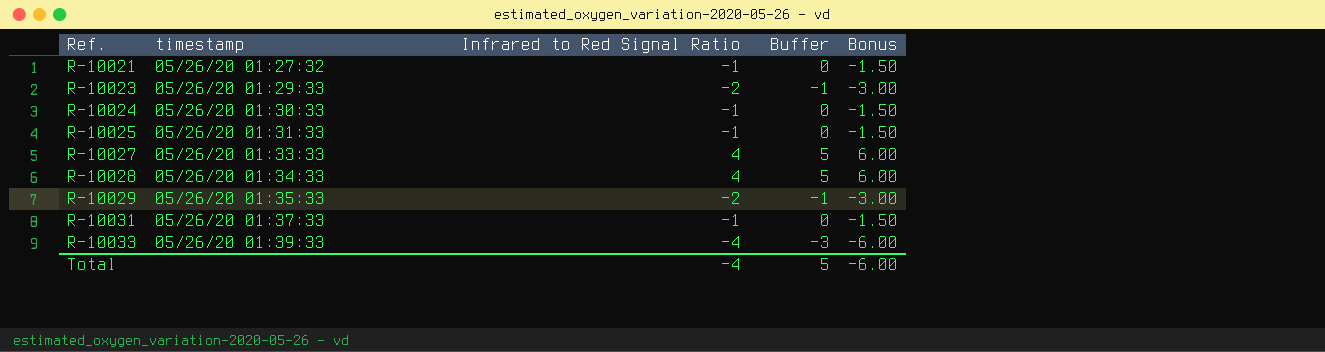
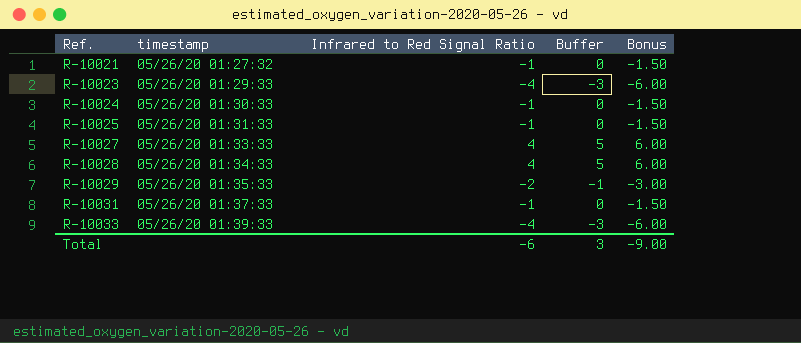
R-10023 | Infrared to Red Signal Ratio: -2 -> -4
R-10023 | Buffer: -1 -> -3
R-10023 | Bonus: -3.00 -> -6.00
Total | Infrared to Red Signal Ratio: -4 -> -6
Total | Buffer: 5 -> 3
Total | Bonus: -6.00 -> -9.00

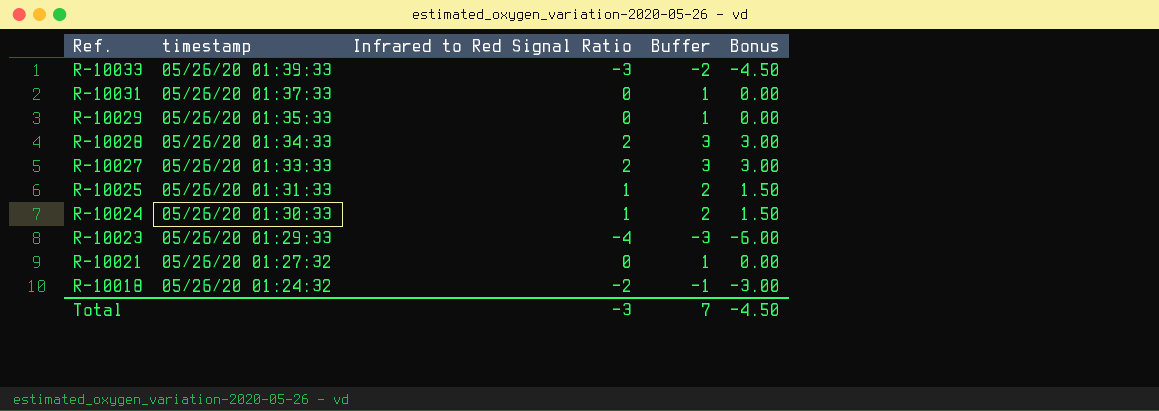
row order: Ref. ascending -> Ref. descending
R-10033 | Infrared to Red Signal Ratio: -4 -> -3
R-10033 | Buffer: -3 -> -2
R-10033 | Bonus: -6.00 -> -4.50
R-10031 | Infrared to Red Signal Ratio: -1 -> 0
R-10031 | Buffer: 0 -> 1
R-10031 | Bonus: -1.50 -> 0.00
R-10029 | Infrared to Red Signal Ratio: -2 -> 0
R-10029 | Buffer: -1 -> 1
R-10029 | Bonus: -3.00 -> 0.00
R-10028 | Infrared to Red Signal Ratio: 4 -> 2
R-10028 | Buffer: 5 -> 3
R-10028 | Bonus: 6.00 -> 3.00
R-10027 | Infrared to Red Signal Ratio: 4 -> 2
R-10027 | Buffer: 5 -> 3
R-10027 | Bonus: 6.00 -> 3.00
R-10025 | Infrared to Red Signal Ratio: -1 -> 1
R-10025 | Buffer: 0 -> 2
R-10025 | Bonus: -1.50 -> 1.50
R-10024 | Infrared to Red Signal Ratio: -1 -> 1
R-10024 | Buffer: 0 -> 2
R-10024 | Bonus: -1.50 -> 1.50
R-10021 | Infrared to Red Signal Ratio: -1 -> 0
R-10021 | Buffer: 0 -> 1
R-10021 | Bonus: -1.50 -> 0.00
row R-10018: none -> 05/26/20 01:24:32 | -2 | -1 | -3.00
Total | Infrared to Red Signal Ratio: -6 -> -3
Total | Buffer: 3 -> 7
Total | Bonus: -9.00 -> -4.50

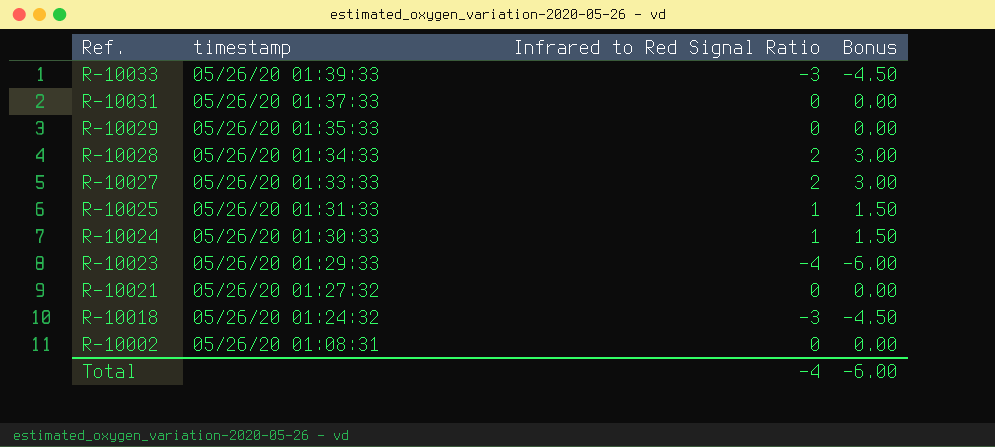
column Buffer | formula: [Infrared to Red Signal Ratio] + 1 -> none
R-10018 | Infrared to Red Signal Ratio: -2 -> -3
R-10018 | Bonus: -3.00 -> -4.50
row R-10002: none -> 05/26/20 01:08:31 | 0 | 0.00
Total | Infrared to Red Signal Ratio: -3 -> -4
Total | Bonus: -4.50 -> -6.00

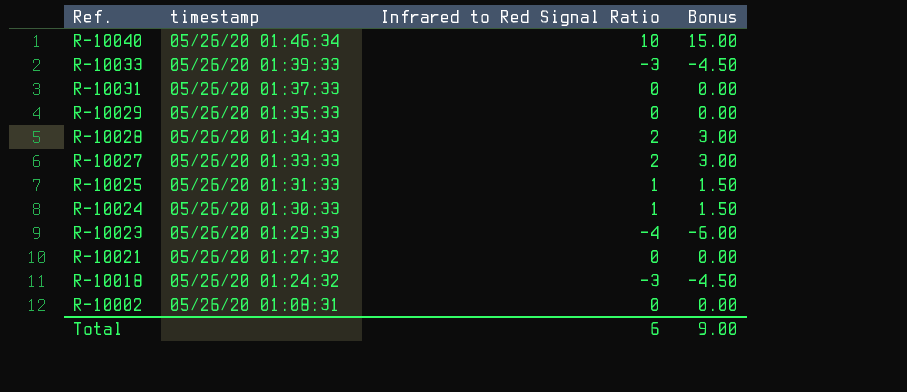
row R-10040: none -> 05/26/20 01:46:34 | 10 | 15.00
Total | Infrared to Red Signal Ratio: -4 -> 6
Total | Bonus: -6.00 -> 9.00

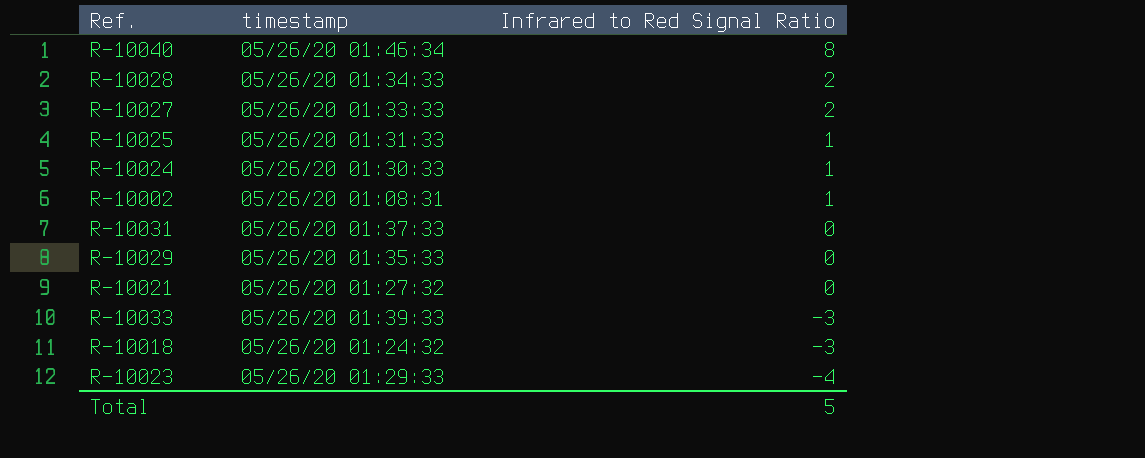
row order: Ref. descending -> Infrared to Red Signal Ratio descending
column Bonus | formula: [Infrared to Red Signal Ratio] * 1.5 -> none
R-10040 | Infrared to Red Signal Ratio: 10 -> 8
R-10002 | Infrared to Red Signal Ratio: 0 -> 1
Total | Infrared to Red Signal Ratio: 6 -> 5

